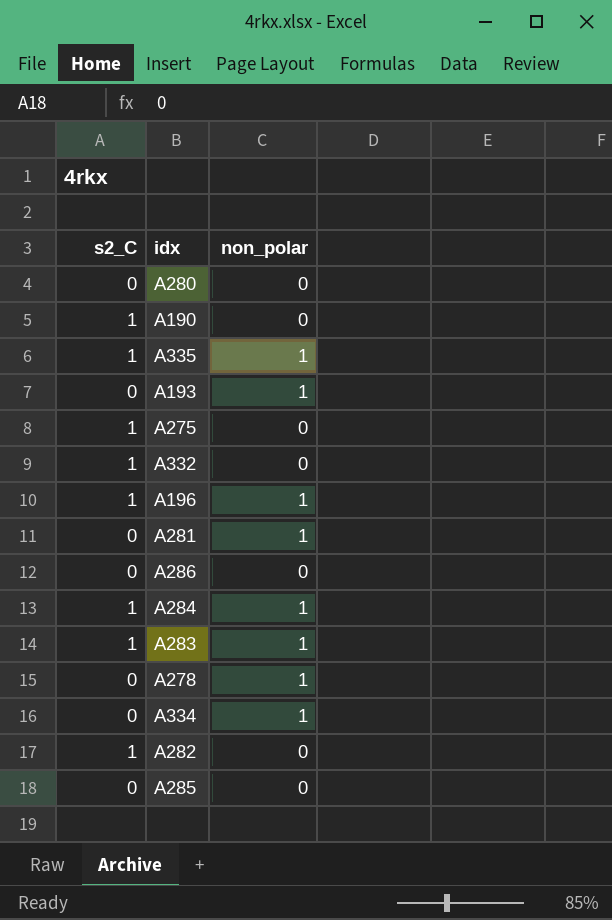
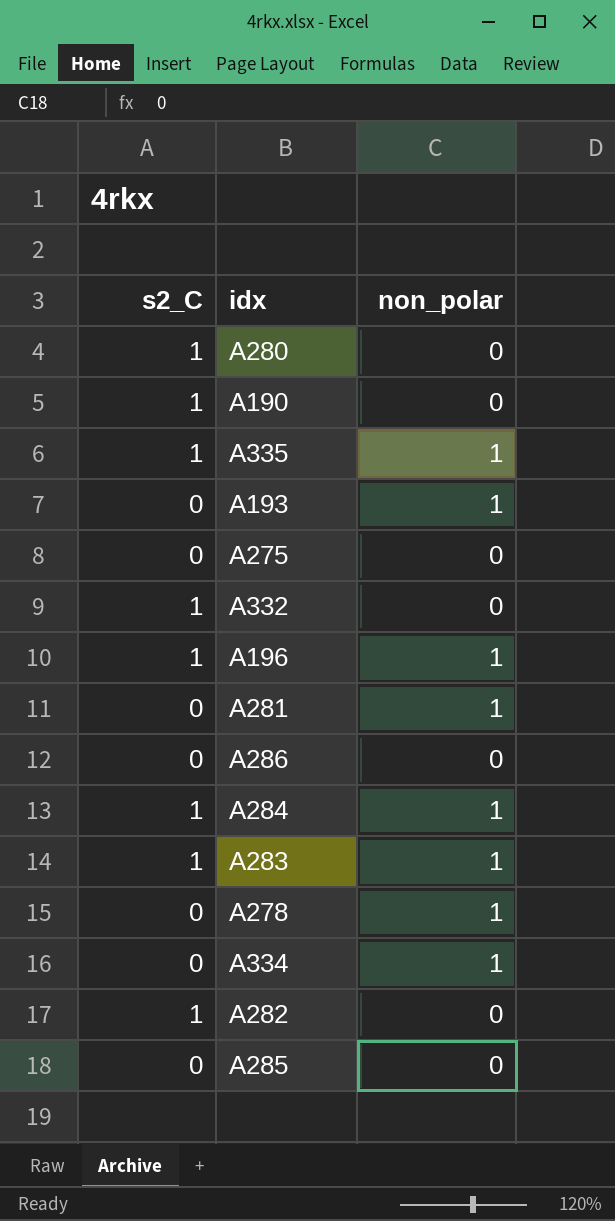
A280 | s2_C: 0 -> 1
A275 | s2_C: 1 -> 0

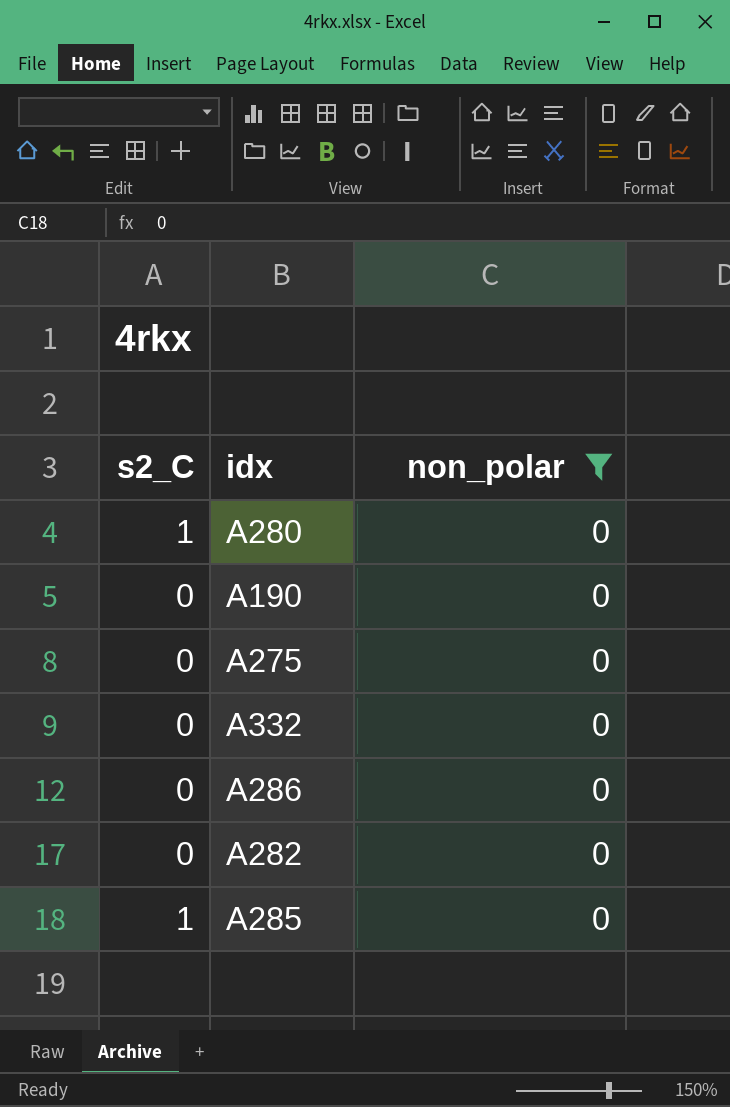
filter: none -> non_polar = 0
A190 | s2_C: 1 -> 0
A332 | s2_C: 1 -> 0
A282 | s2_C: 1 -> 0
A285 | s2_C: 0 -> 1

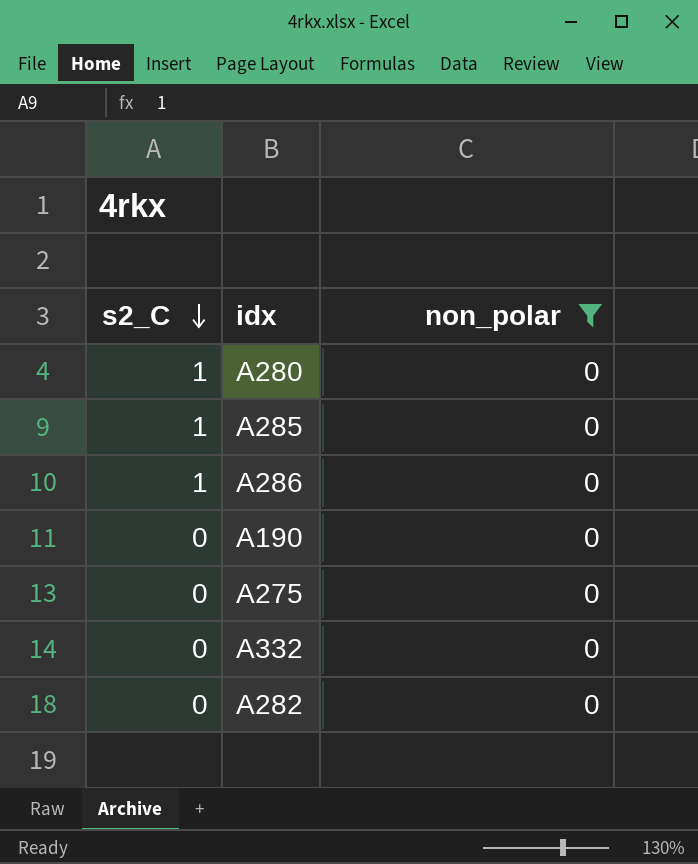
row order: none -> s2_C descending
A286 | s2_C: 0 -> 1

